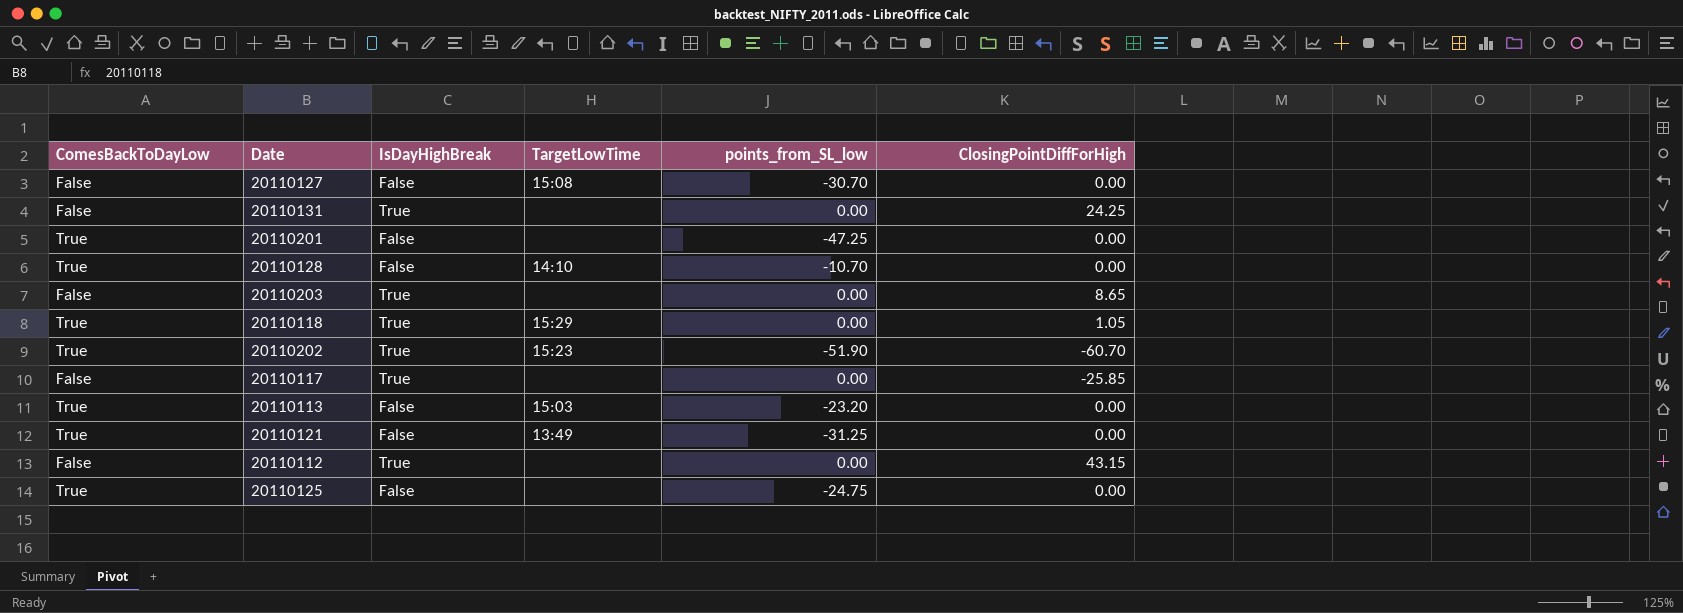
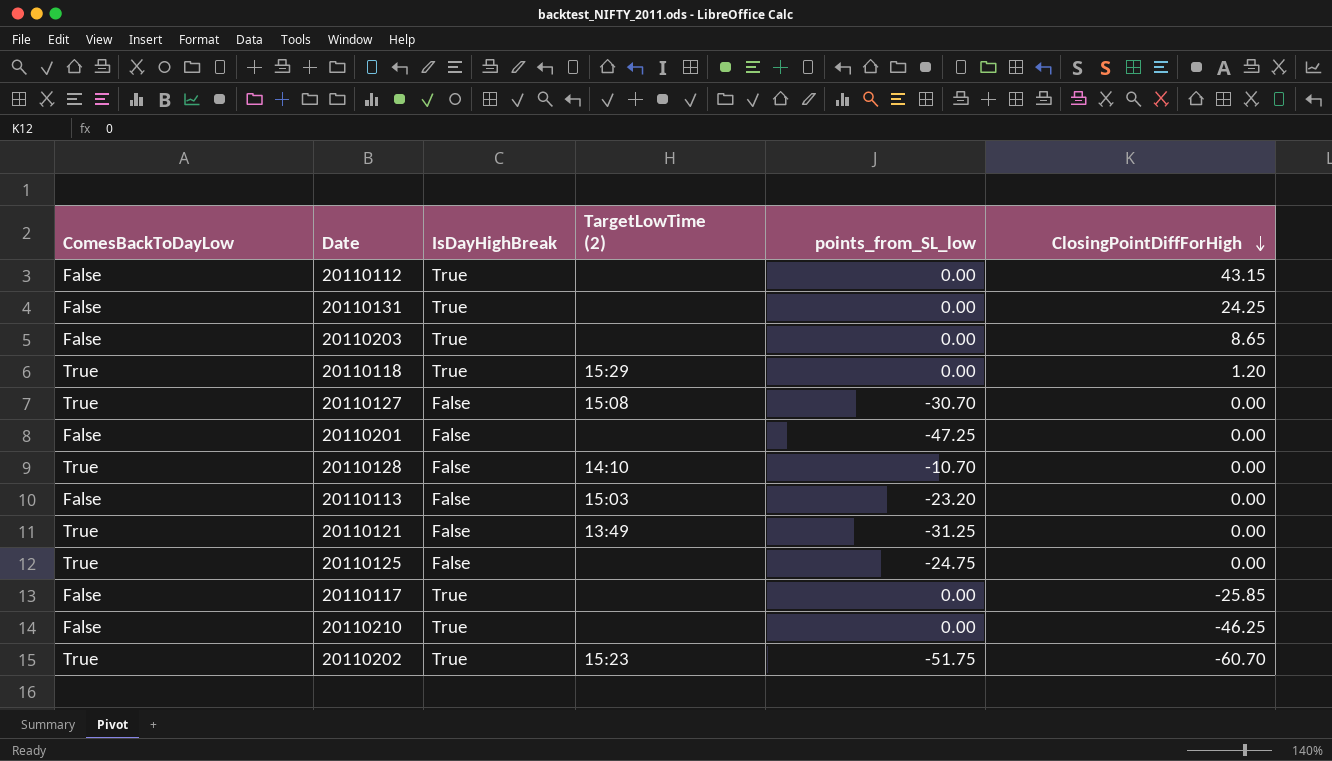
row order: none -> ClosingPointDiffForHigh descending
column name: TargetLowTime -> TargetLowTime (2)
20110118 | ClosingPointDiffForHigh: 1.05 -> 1.20
20110127 | ComesBackToDayLow: False -> True
20110201 | ComesBackToDayLow: True -> False
20110113 | ComesBackToDayLow: True -> False
row 20110210: none -> False | True | none | 0.00 | -46.25
20110202 | points_from_SL_low: -51.90 -> -51.75

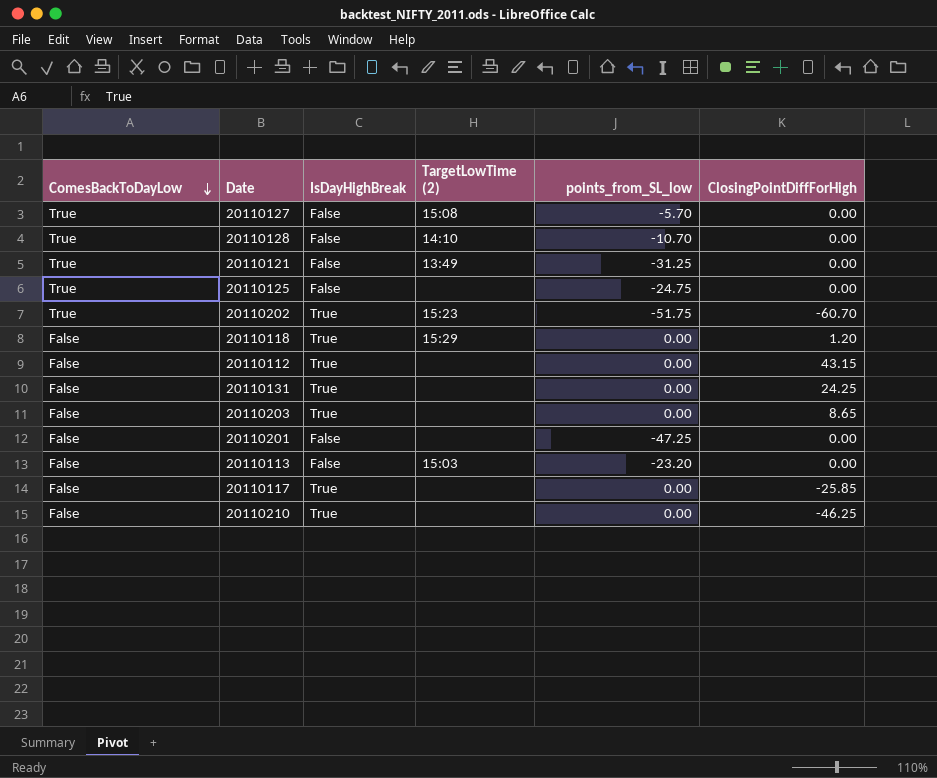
row order: ClosingPointDiffForHigh descending -> ComesBackToDayLow descending
20110127 | points_from_SL_low: -30.70 -> -5.70
20110118 | ComesBackToDayLow: True -> False

